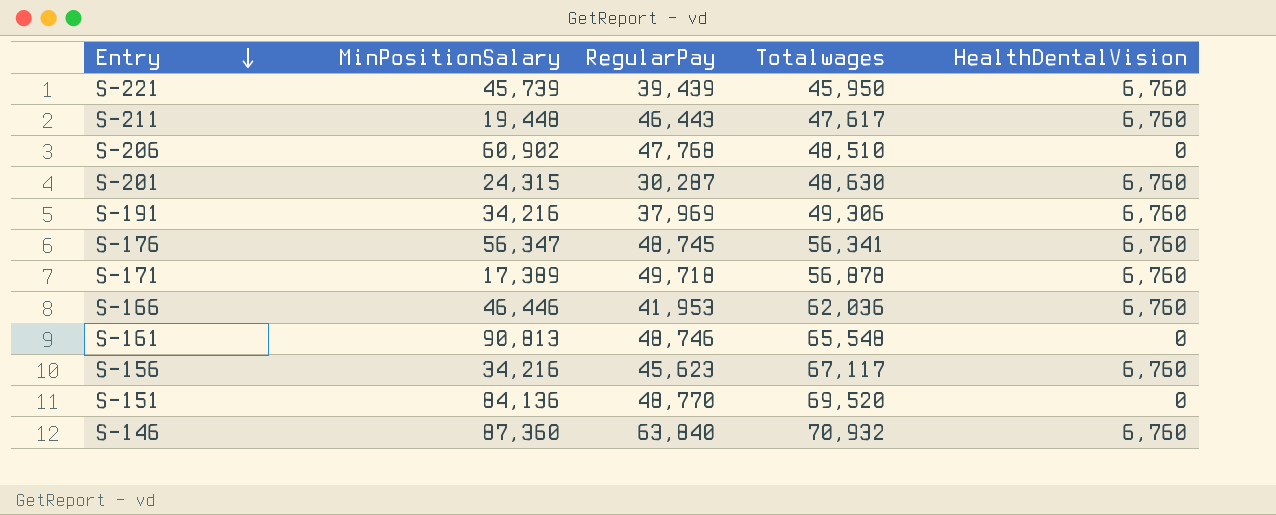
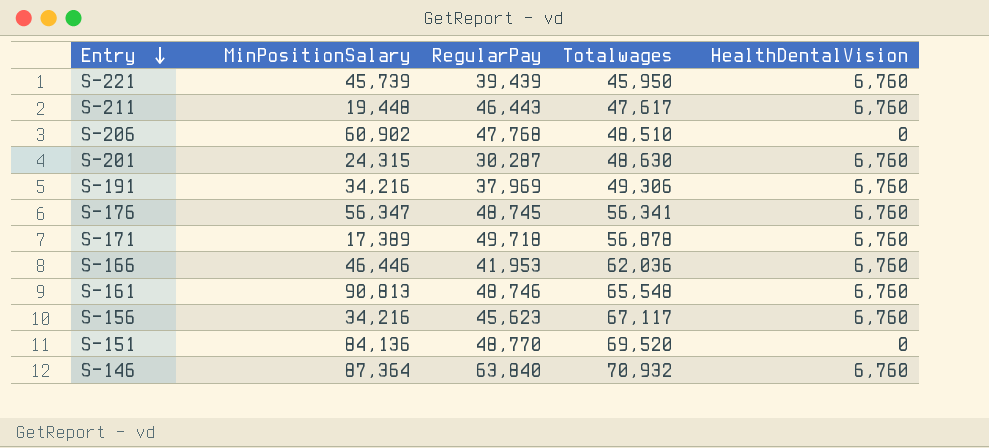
S-161 | HealthDentalVision: 0 -> 6,760
S-146 | MinPositionSalary: 87,360 -> 87,364

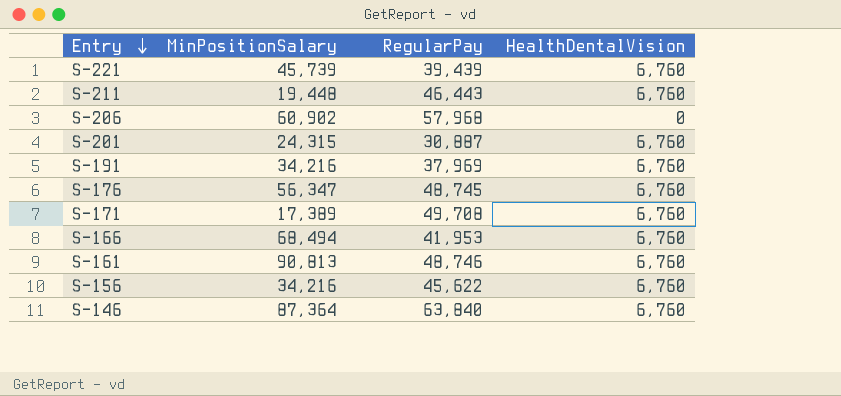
column Totalwages | position: 4 -> none
row S-151: 84,136 | 48,770 | 69,520 | 0 -> none
S-206 | RegularPay: 47,768 -> 57,968
S-201 | RegularPay: 30,287 -> 30,887
S-171 | RegularPay: 49,718 -> 49,708
S-166 | MinPositionSalary: 46,446 -> 68,494
S-156 | RegularPay: 45,623 -> 45,622

